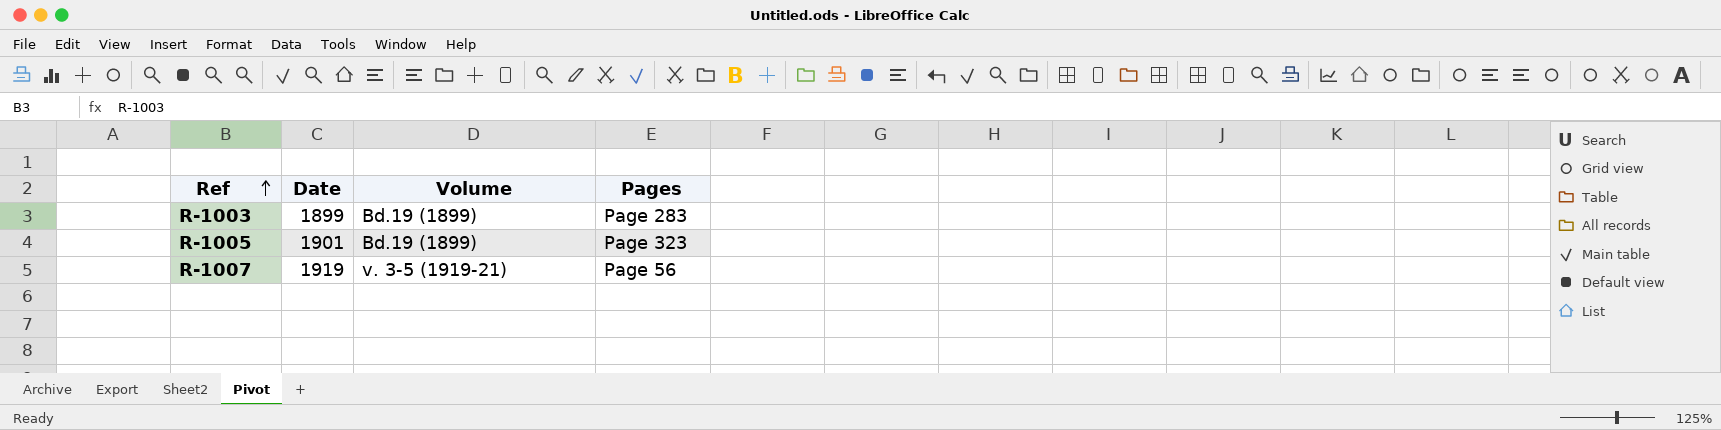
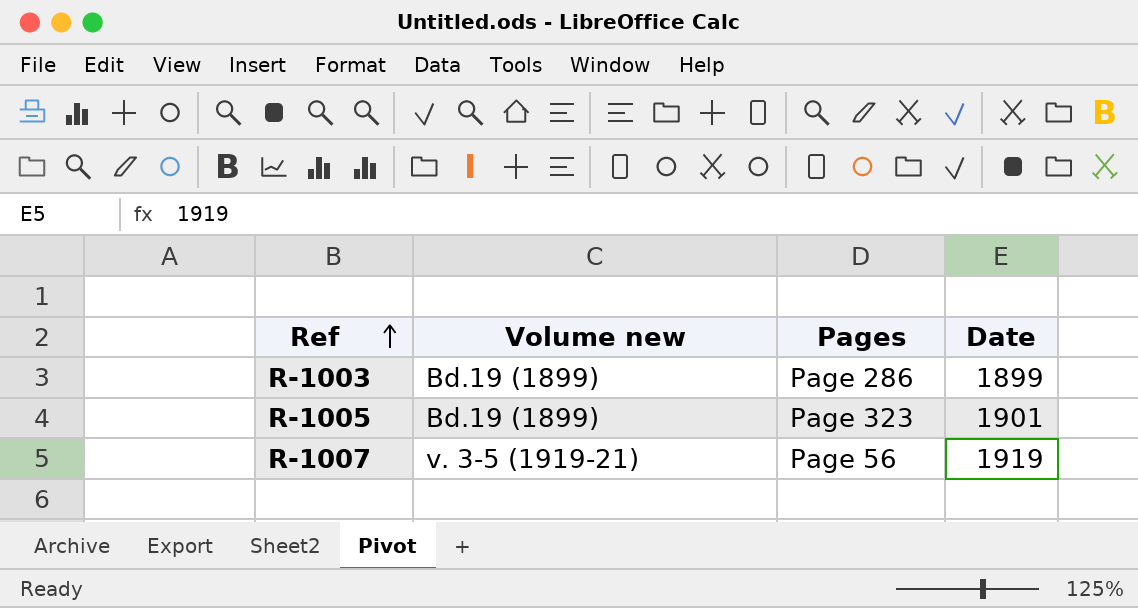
column name: Volume -> Volume new
column Date | position: 2 -> 4
R-1003 | Pages: Page 283 -> Page 286

